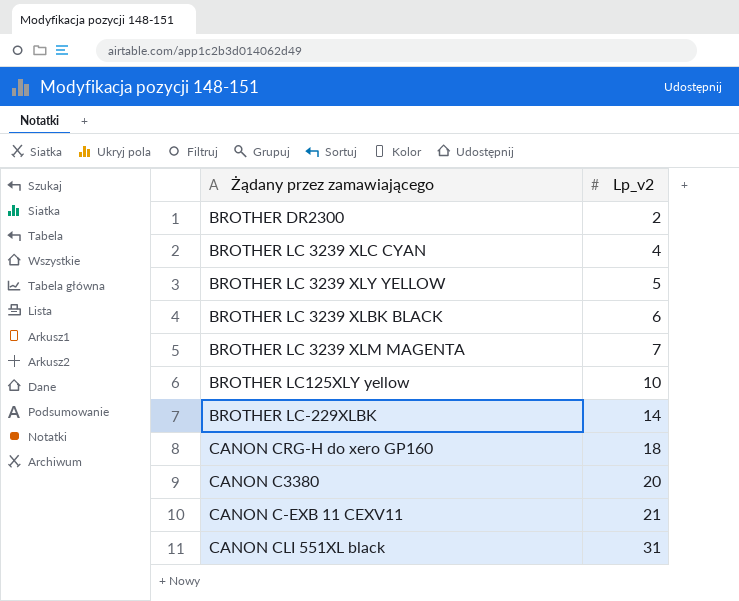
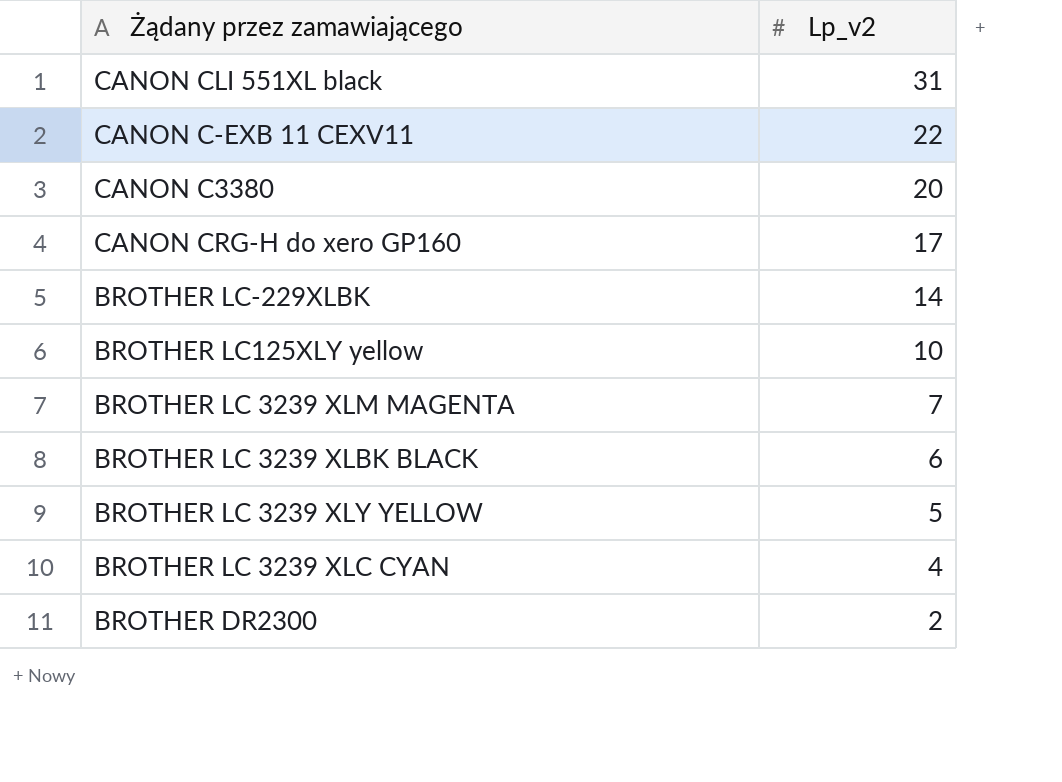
row order: Lp_v2 ascending -> Lp_v2 descending
CANON C-EXB 11 CEXV11 | Lp_v2: 21 -> 22
CANON CRG-H do xero GP160 | Lp_v2: 18 -> 17

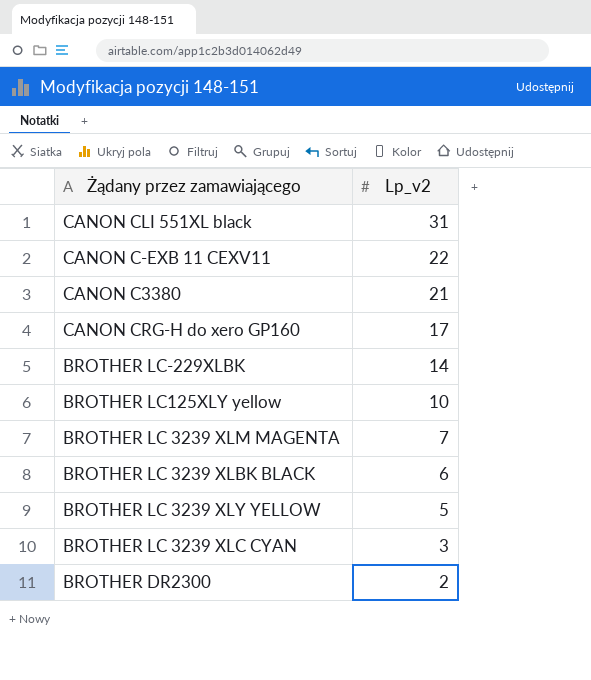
CANON C3380 | Lp_v2: 20 -> 21
BROTHER LC 3239 XLC CYAN | Lp_v2: 4 -> 3

